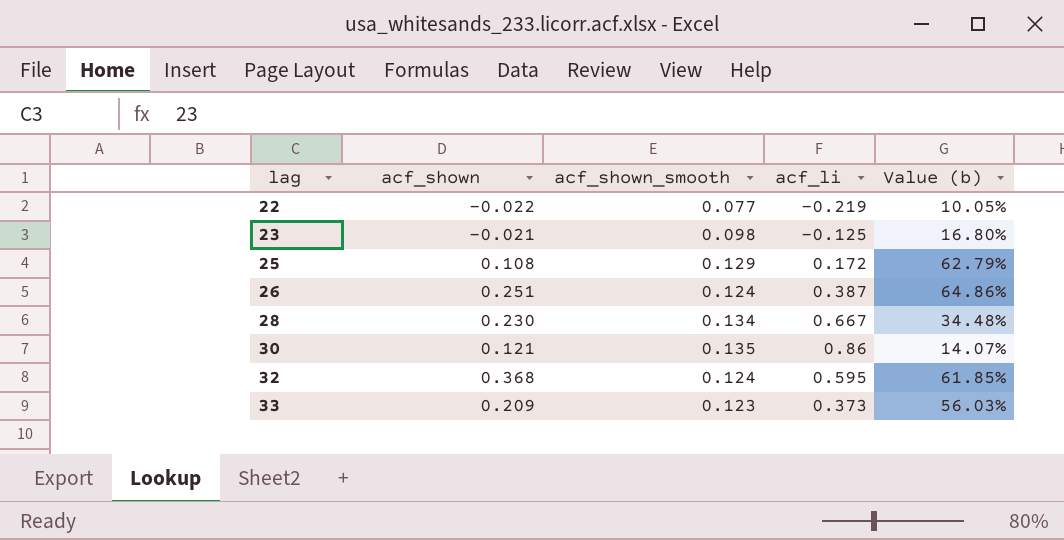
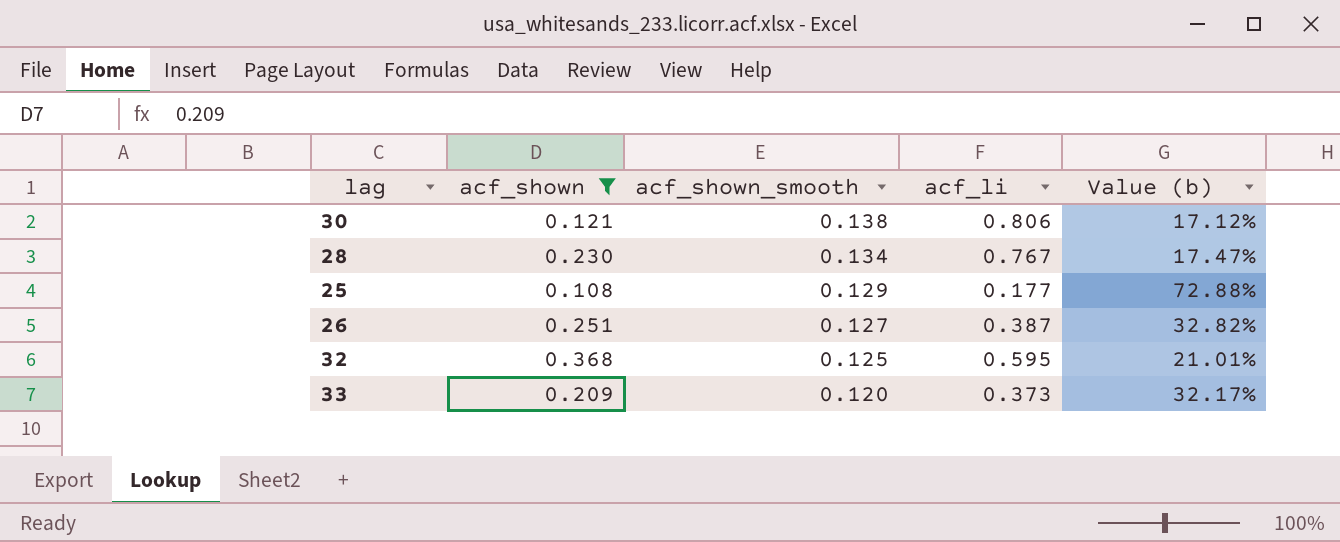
filter: none -> acf_shown >= 0.108
row order: lag ascending -> acf_shown_smooth descending
column Value (b) | formula: [acf_shown] / [acf_li] -> [acf_shown_smooth] / [acf_li]
30 | acf_shown_smooth: 0.135 -> 0.138
30 | acf_li: 0.86 -> 0.806
28 | acf_li: 0.667 -> 0.767
25 | acf_li: 0.172 -> 0.177
26 | acf_shown_smooth: 0.124 -> 0.127
32 | acf_shown_smooth: 0.124 -> 0.125
33 | acf_shown_smooth: 0.123 -> 0.120

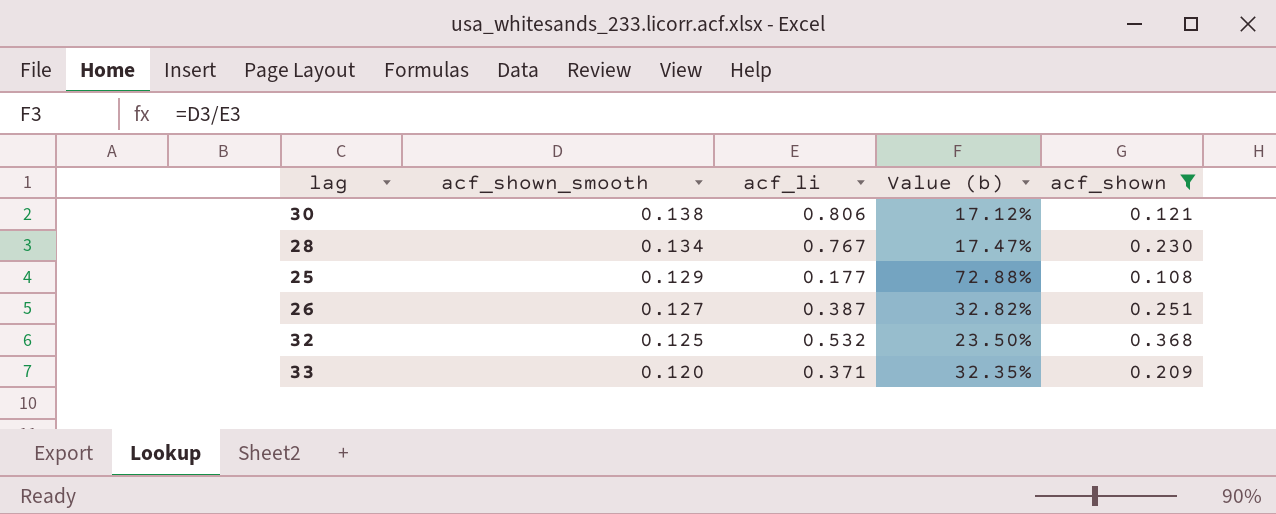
column acf_shown | position: 2 -> 5
32 | acf_li: 0.595 -> 0.532
32 | Value (b): 21.01% -> 23.50%
33 | acf_li: 0.373 -> 0.371
33 | Value (b): 32.17% -> 32.35%

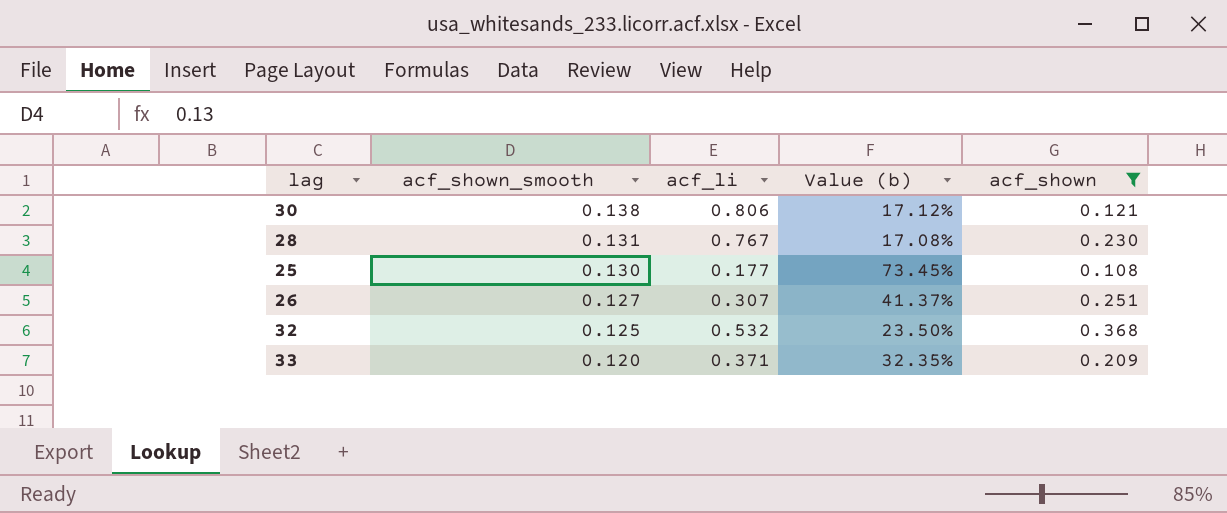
28 | acf_shown_smooth: 0.134 -> 0.131
28 | Value (b): 17.47% -> 17.08%
25 | acf_shown_smooth: 0.129 -> 0.130
25 | Value (b): 72.88% -> 73.45%
26 | acf_li: 0.387 -> 0.307
26 | Value (b): 32.82% -> 41.37%

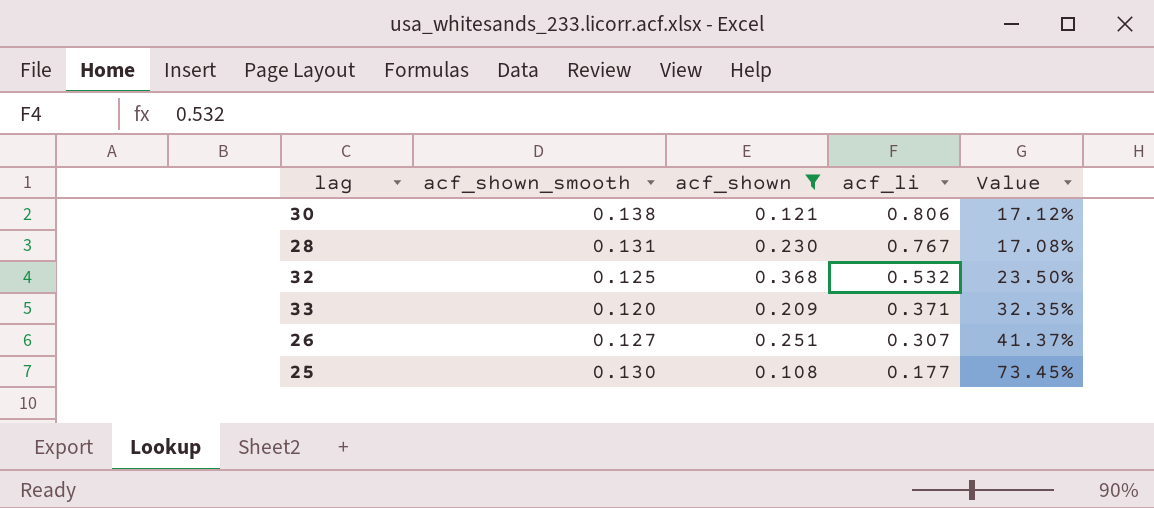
row order: acf_shown_smooth descending -> acf_li descending
column acf_shown | position: 5 -> 3
column name: Value (b) -> Value

